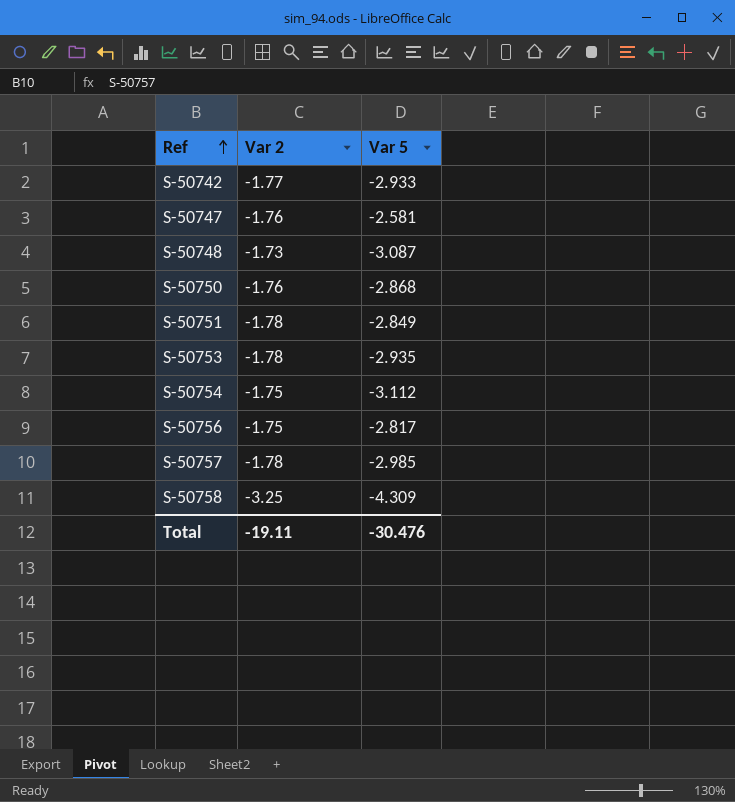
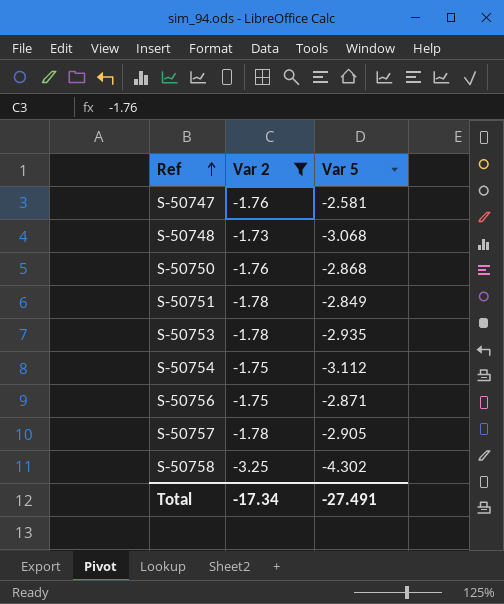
filter: none -> Var 2 != -1.77
S-50748 | Var 5: -3.087 -> -3.068
S-50756 | Var 5: -2.817 -> -2.871
S-50757 | Var 5: -2.985 -> -2.905
S-50758 | Var 5: -4.309 -> -4.302
Total | Var 2: -19.11 -> -17.34
Total | Var 5: -30.476 -> -27.491

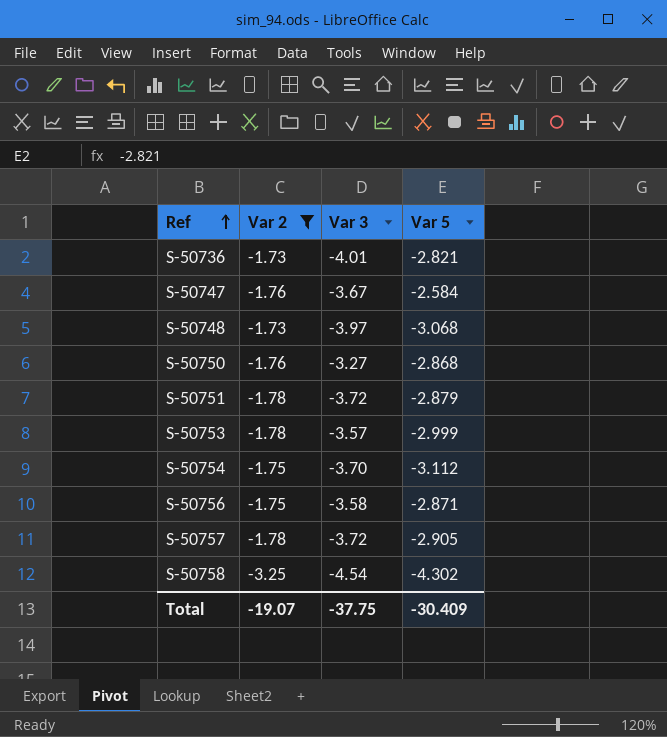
column Var 3 | position: none -> 3
row S-50736: none -> -1.73 | -4.01 | -2.821
S-50747 | Var 5: -2.581 -> -2.584
S-50751 | Var 5: -2.849 -> -2.879
S-50753 | Var 5: -2.935 -> -2.999
Total | Var 2: -17.34 -> -19.07
Total | Var 5: -27.491 -> -30.409

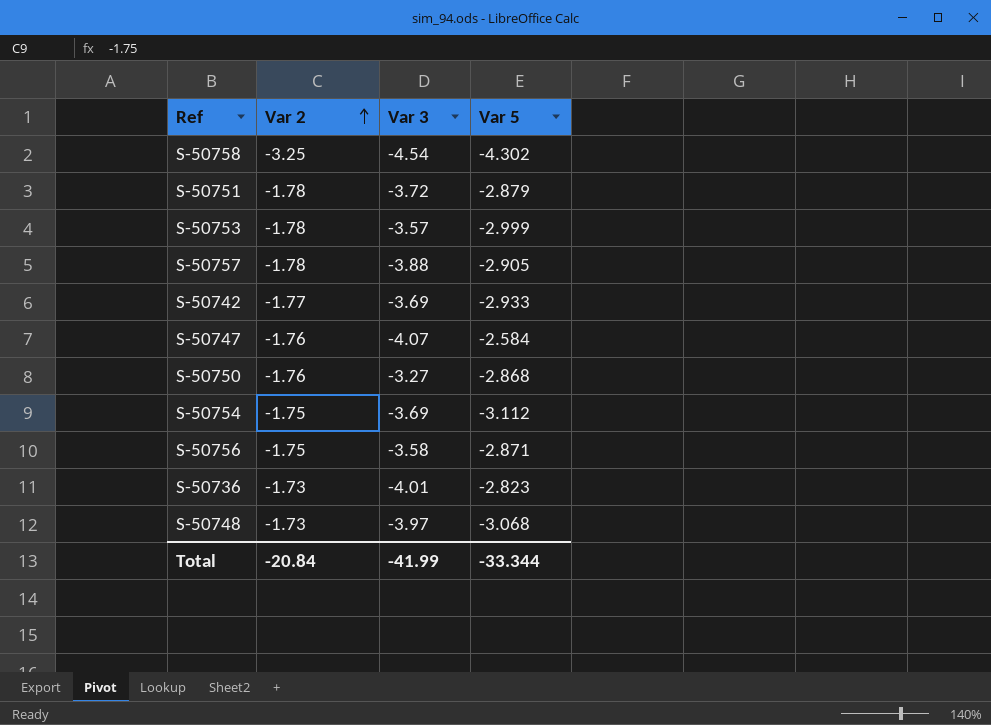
filter: Var 2 != -1.77 -> none
row order: Ref ascending -> Var 2 ascending
S-50757 | Var 3: -3.72 -> -3.88
S-50747 | Var 3: -3.67 -> -4.07
S-50754 | Var 3: -3.70 -> -3.69
S-50736 | Var 5: -2.821 -> -2.823
Total | Var 2: -19.07 -> -20.84
Total | Var 3: -37.75 -> -41.99
Total | Var 5: -30.409 -> -33.344

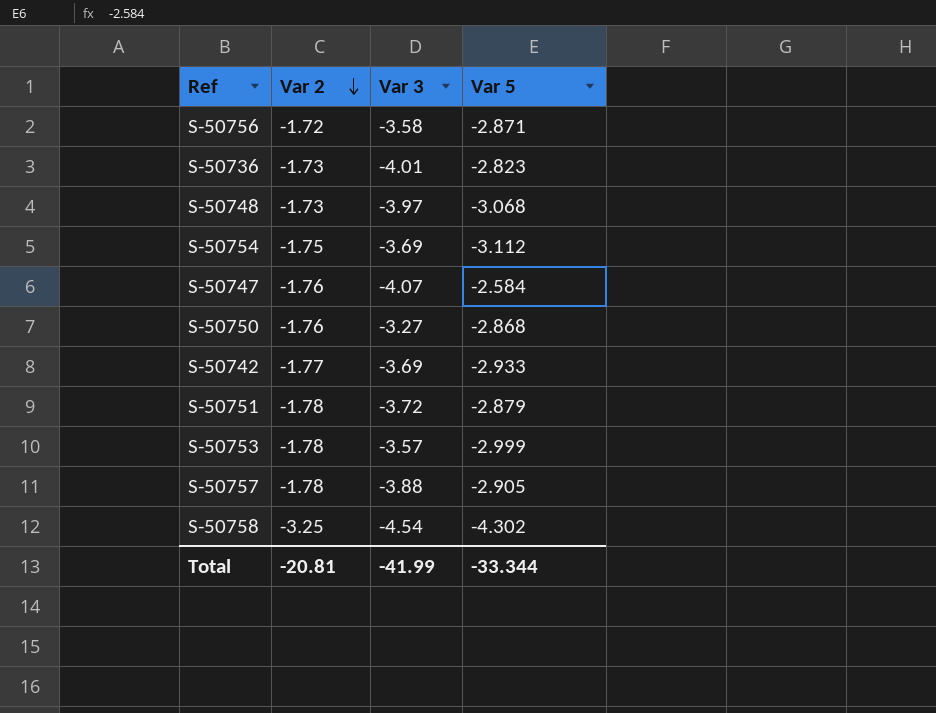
row order: Var 2 ascending -> Var 2 descending
S-50756 | Var 2: -1.75 -> -1.72
Total | Var 2: -20.84 -> -20.81

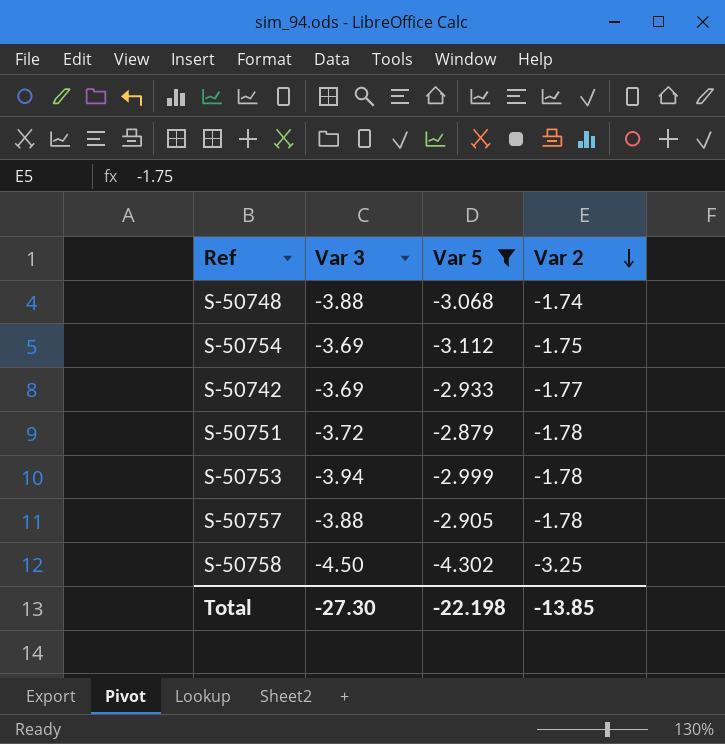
filter: none -> Var 5 <= -2.879
column Var 2 | position: 2 -> 4
S-50748 | Var 3: -3.97 -> -3.88
S-50748 | Var 2: -1.73 -> -1.74
S-50753 | Var 3: -3.57 -> -3.94
S-50758 | Var 3: -4.54 -> -4.50
Total | Var 3: -41.99 -> -27.30
Total | Var 5: -33.344 -> -22.198
Total | Var 2: -20.81 -> -13.85

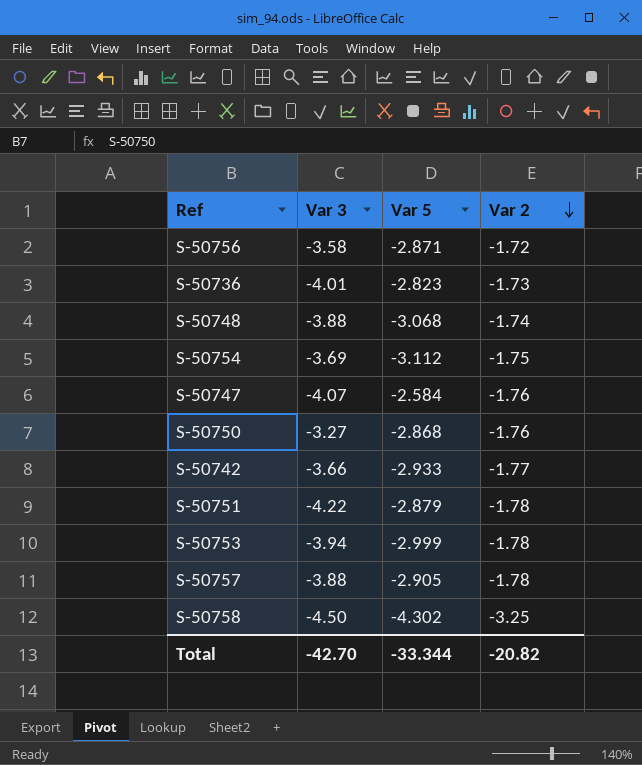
filter: Var 5 <= -2.879 -> none
S-50742 | Var 3: -3.69 -> -3.66
S-50751 | Var 3: -3.72 -> -4.22
Total | Var 3: -27.30 -> -42.70
Total | Var 5: -22.198 -> -33.344
Total | Var 2: -13.85 -> -20.82

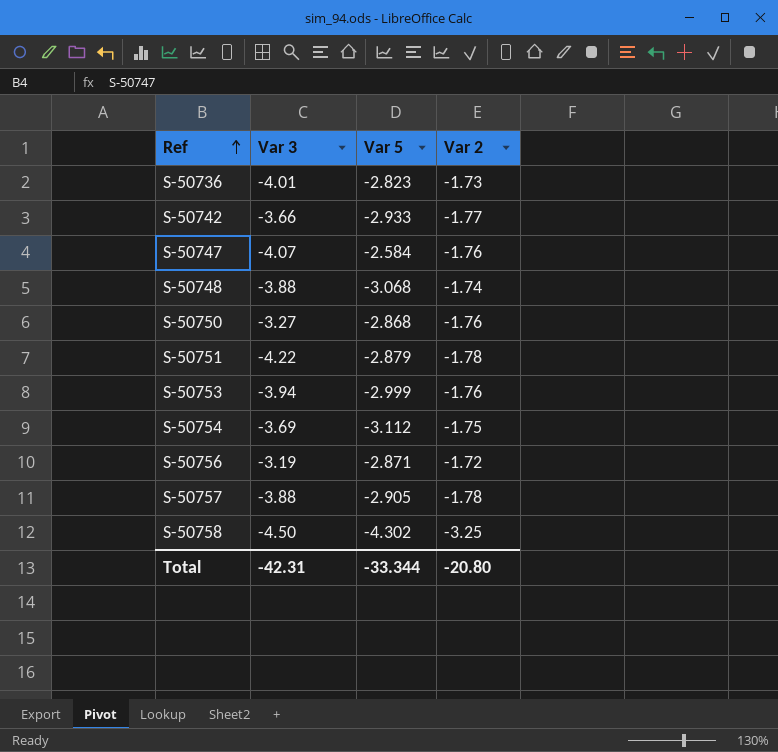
row order: Var 2 descending -> Ref ascending
S-50753 | Var 2: -1.78 -> -1.76
S-50756 | Var 3: -3.58 -> -3.19
Total | Var 3: -42.70 -> -42.31
Total | Var 2: -20.82 -> -20.80

